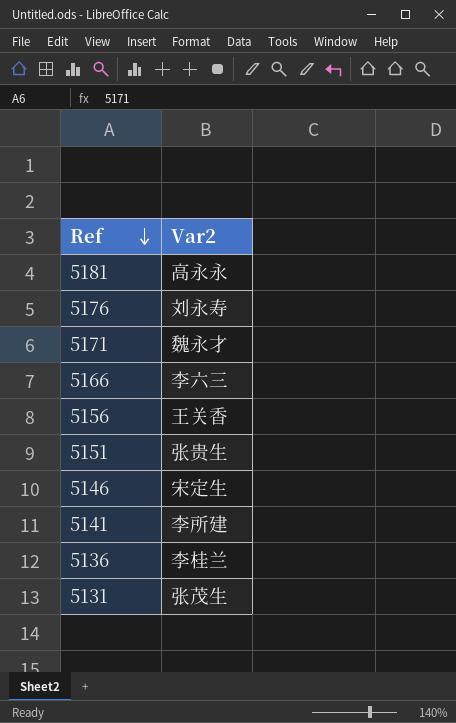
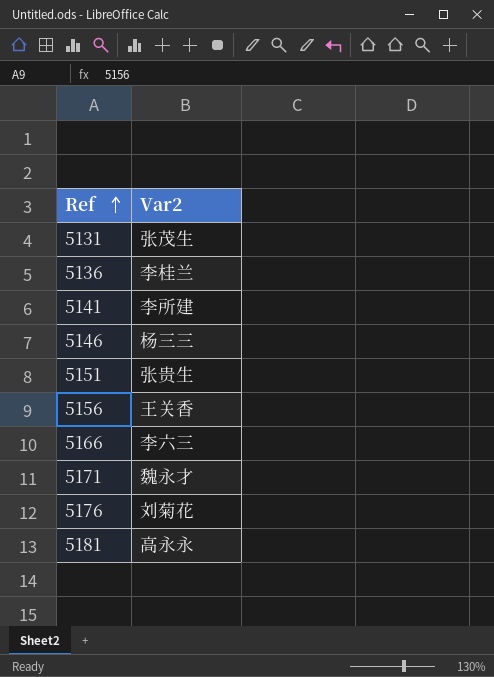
row order: Ref descending -> Ref ascending
5146 | Var2: 宋定生 -> 杨三三
5176 | Var2: 刘永寿 -> 刘菊花

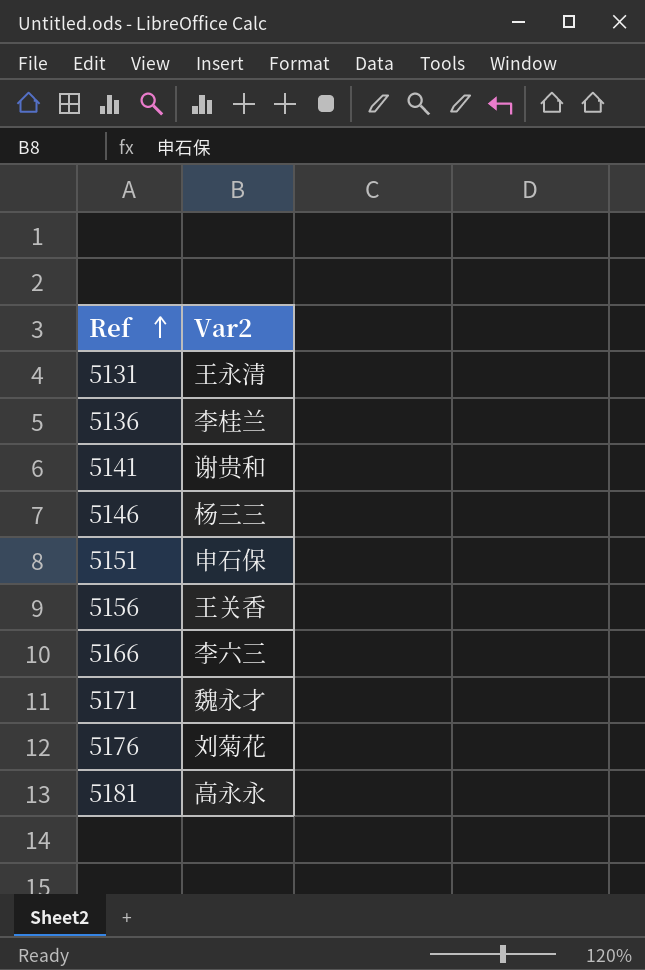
5131 | Var2: 张茂生 -> 王永清
5141 | Var2: 李所建 -> 谢贵和
5151 | Var2: 张贵生 -> 申石保

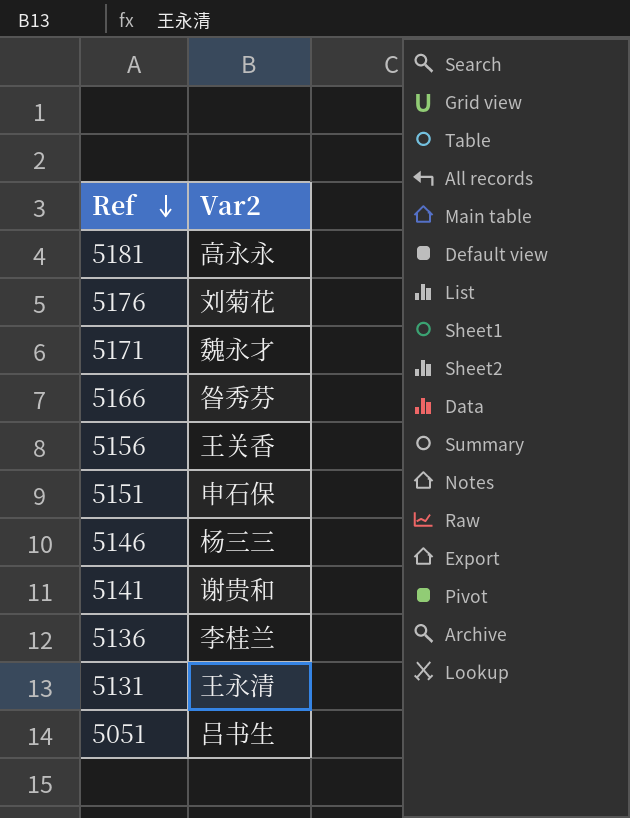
row order: Ref ascending -> Ref descending
5166 | Var2: 李六三 -> 昝秀芬
row 5051: none -> 吕书生

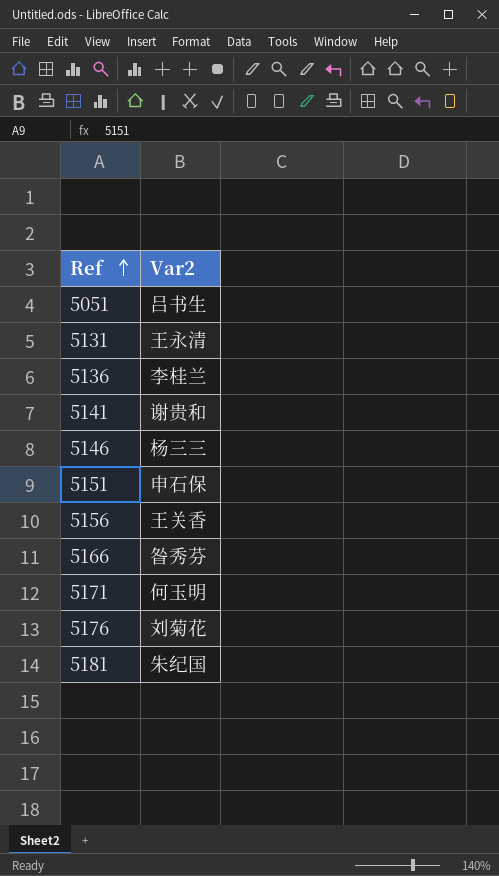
row order: Ref descending -> Ref ascending
5171 | Var2: 魏永才 -> 何玉明
5181 | Var2: 高永永 -> 朱纪国

